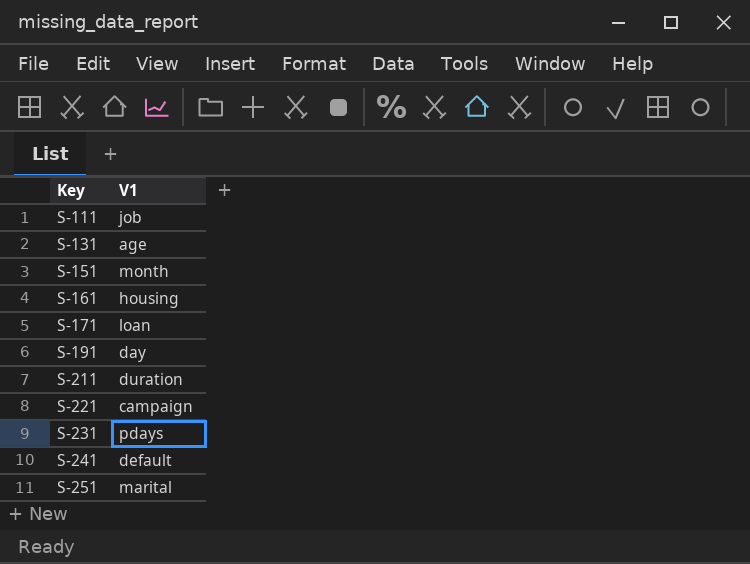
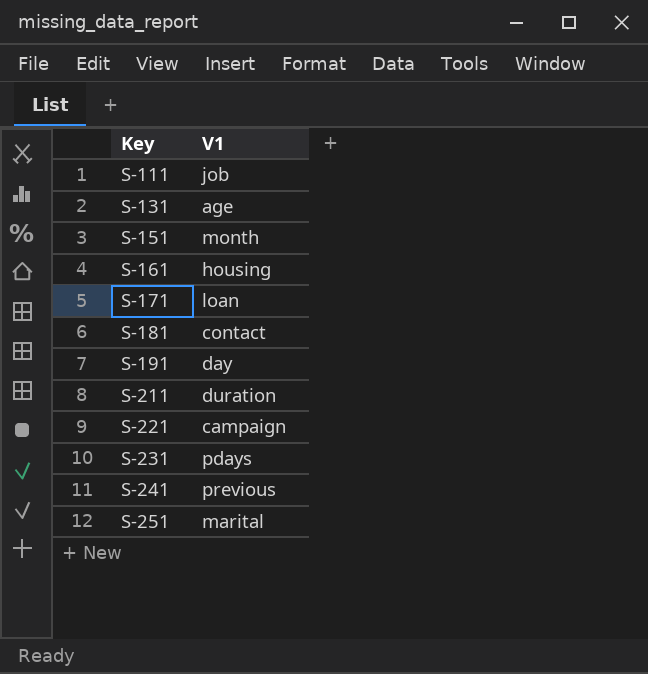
row S-181: none -> contact
S-241 | V1: default -> previous

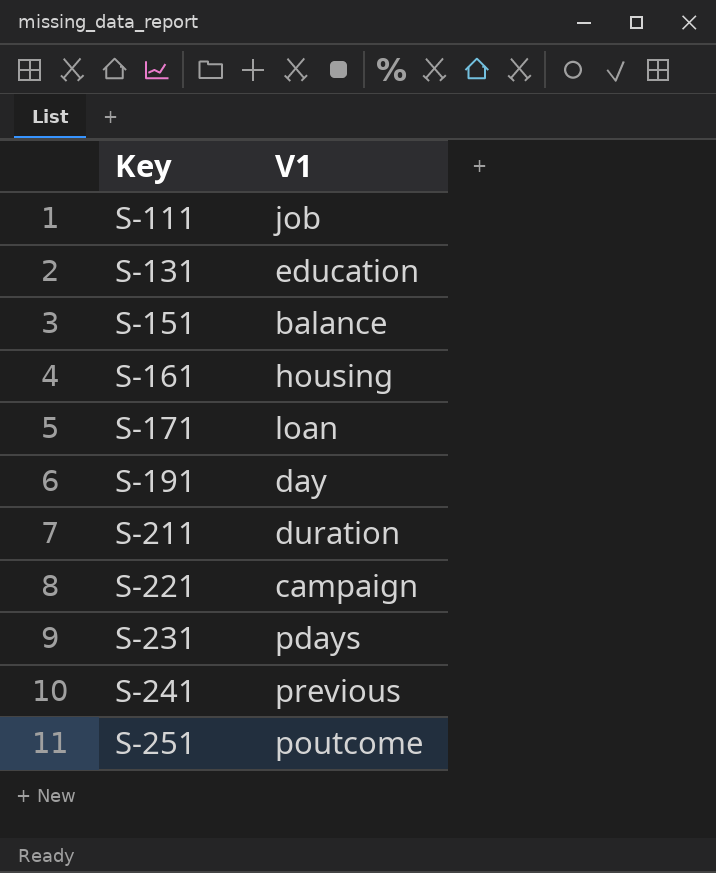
row S-181: contact -> none
S-131 | V1: age -> education
S-151 | V1: month -> balance
S-251 | V1: marital -> poutcome

